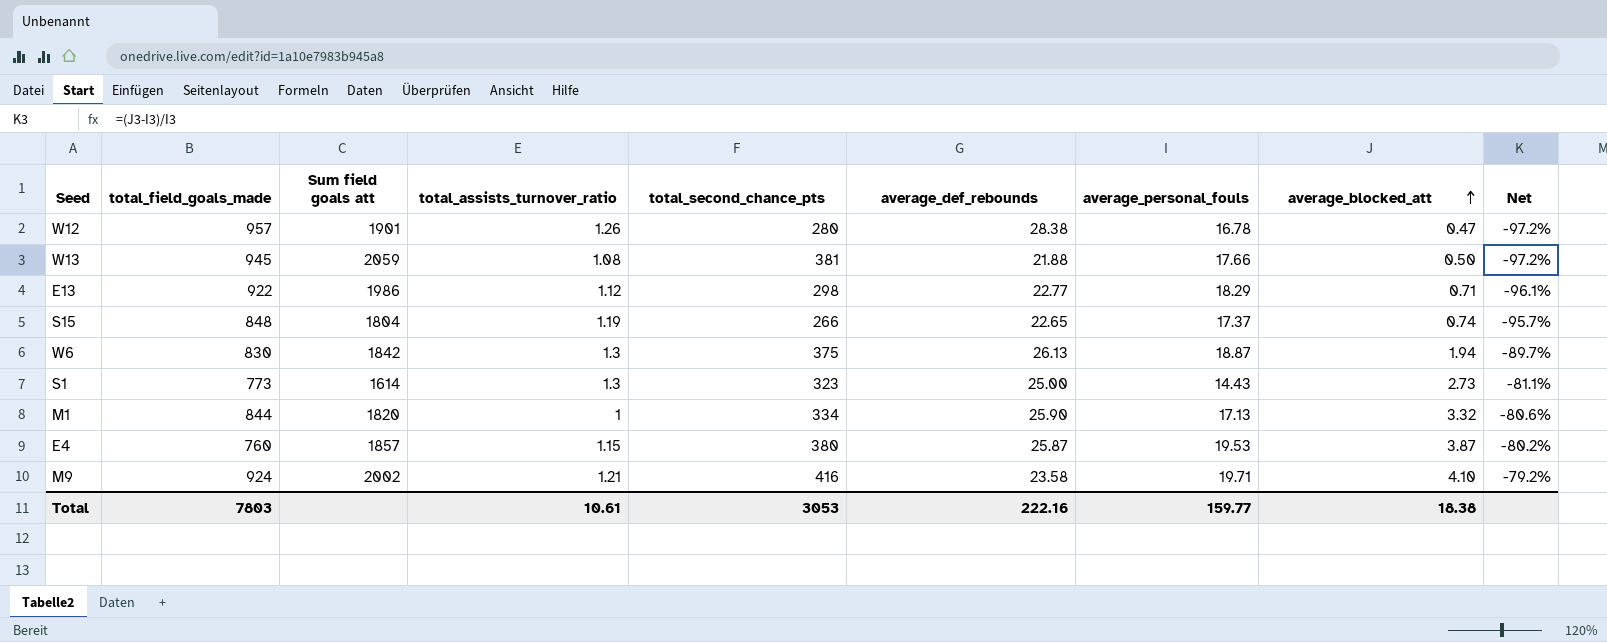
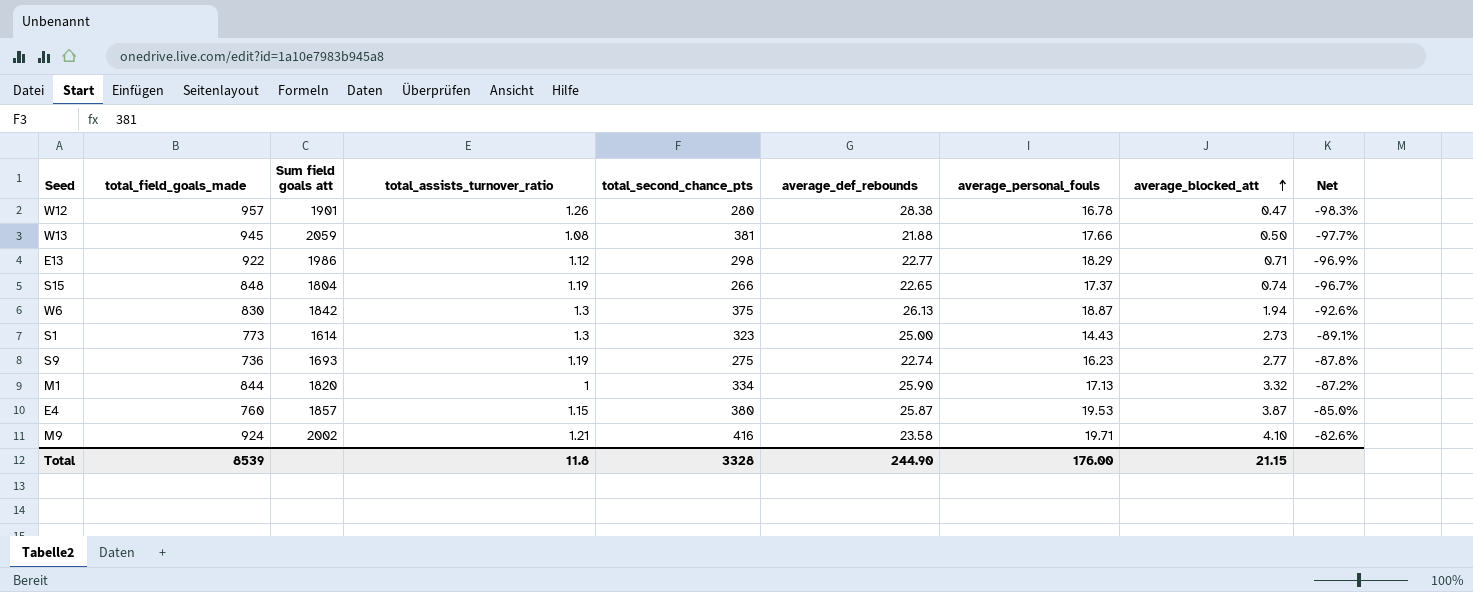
column Net | formula: ([average_blocked_att] - [average_personal_fouls]) / [average_personal_fouls] -> ([average_blocked_att] - [average_def_rebounds]) / [average_def_rebounds]
row S9: none -> 736 | 1693 | 1.19 | 275 | 22.74 | 16.23 | 2.77 | -87.8%
Total | total_field_goals_made: 7803 -> 8539
Total | total_assists_turnover_ratio: 10.61 -> 11.8
Total | total_second_chance_pts: 3053 -> 3328
Total | average_def_rebounds: 222.16 -> 244.90
Total | average_personal_fouls: 159.77 -> 176.00
Total | average_blocked_att: 18.38 -> 21.15

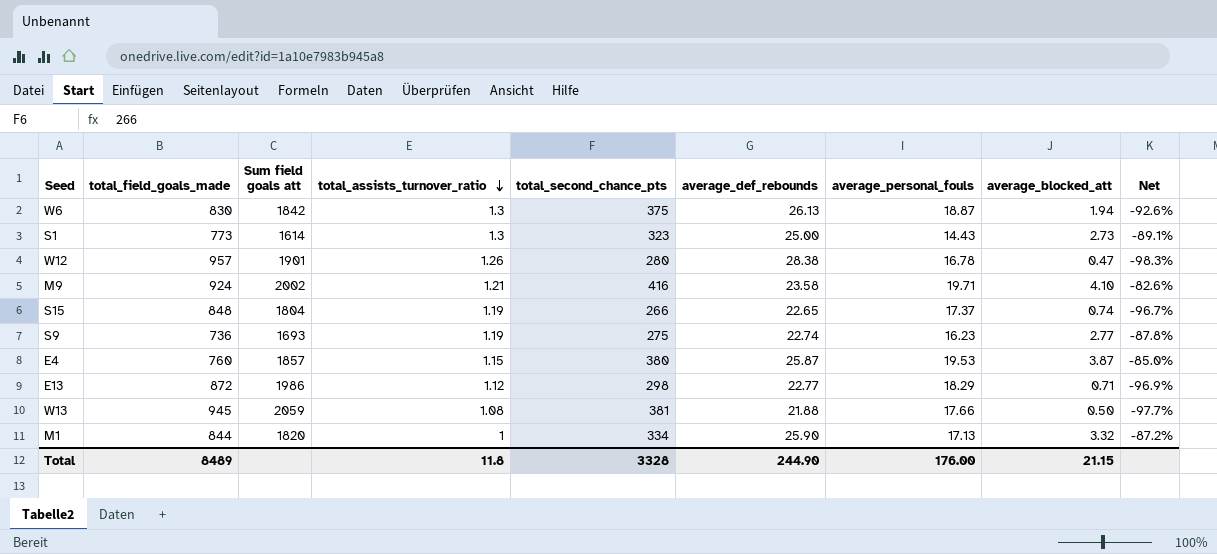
row order: average_blocked_att ascending -> total_assists_turnover_ratio descending
E13 | total_field_goals_made: 922 -> 872
Total | total_field_goals_made: 8539 -> 8489

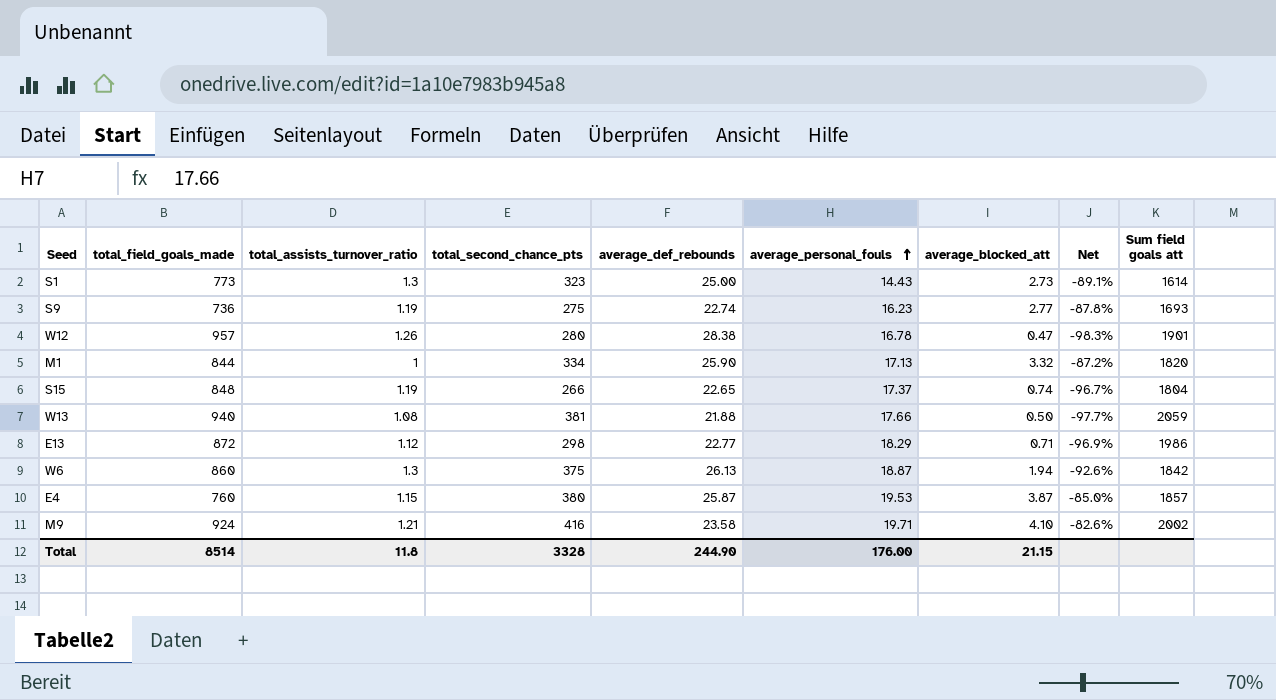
row order: total_assists_turnover_ratio descending -> average_personal_fouls ascending
column Sum field goals att | position: 3 -> 9
W13 | total_field_goals_made: 945 -> 940
W6 | total_field_goals_made: 830 -> 860
Total | total_field_goals_made: 8489 -> 8514

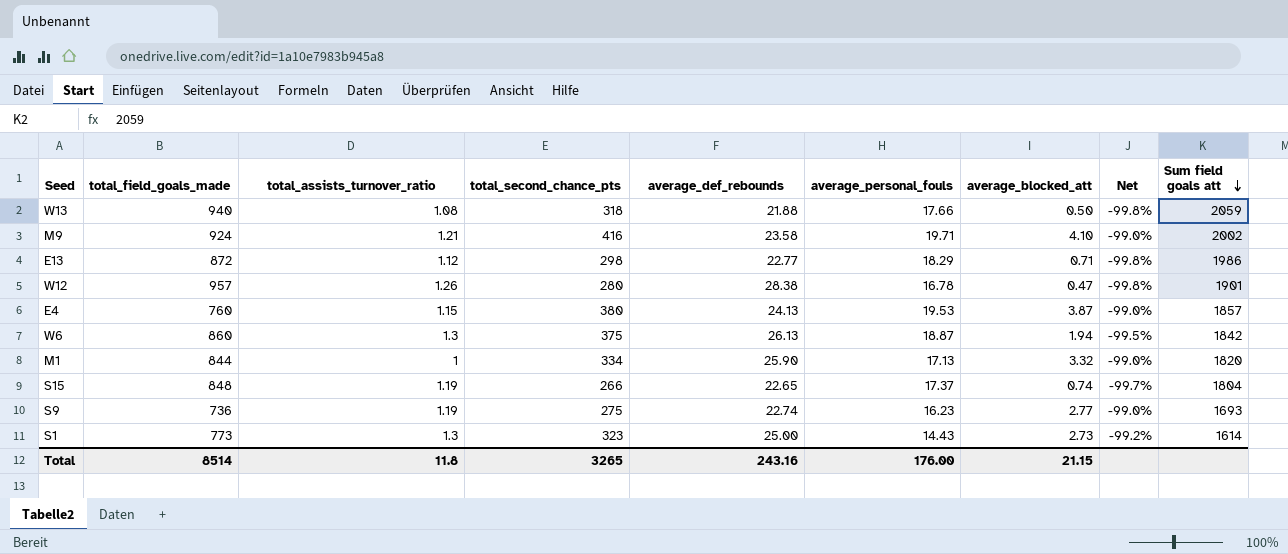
row order: average_personal_fouls ascending -> Sum field goals att descending
column Net | formula: ([average_blocked_att] - [average_def_rebounds]) / [average_def_rebounds] -> ([average_blocked_att] - [total_second_chance_pts]) / [total_second_chance_pts]
W13 | total_second_chance_pts: 381 -> 318
E4 | average_def_rebounds: 25.87 -> 24.13
Total | total_second_chance_pts: 3328 -> 3265
Total | average_def_rebounds: 244.90 -> 243.16

